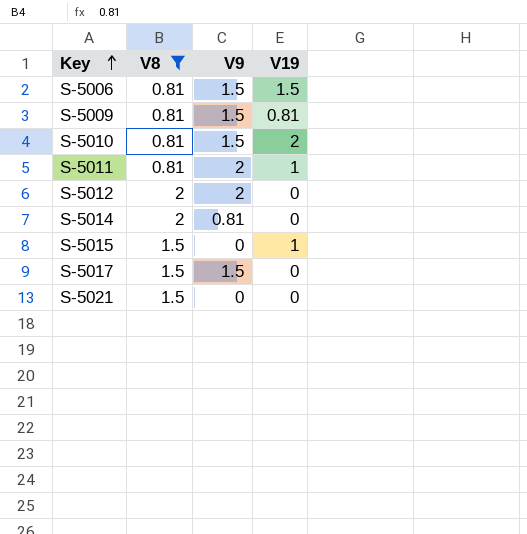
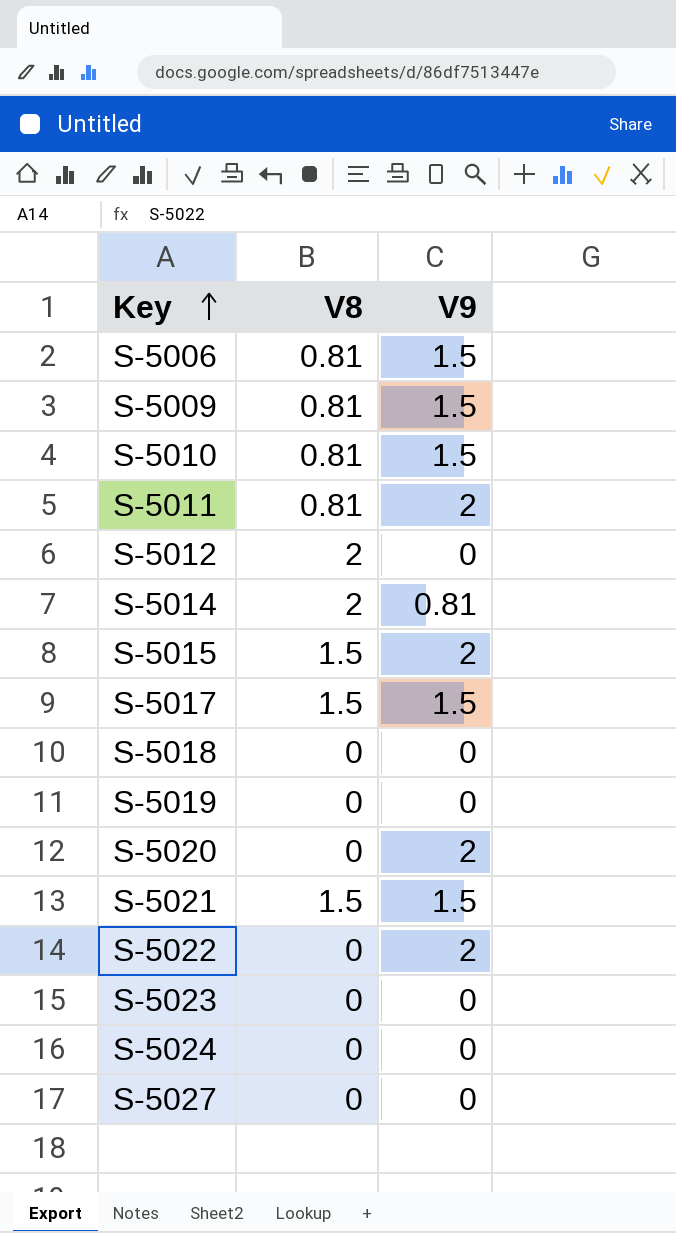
filter: V8 != 0 -> none
column V19 | position: 4 -> none
S-5012 | V9: 2 -> 0
S-5015 | V9: 0 -> 2
S-5021 | V9: 0 -> 1.5

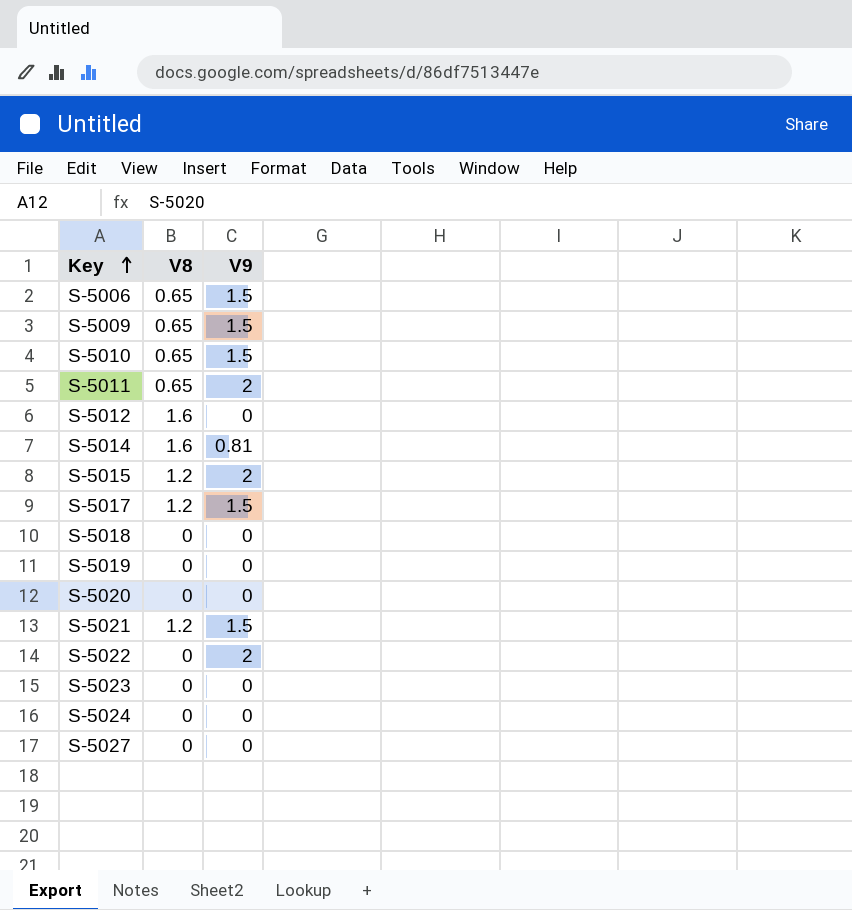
S-5006 | V8: 0.81 -> 0.65
S-5009 | V8: 0.81 -> 0.65
S-5010 | V8: 0.81 -> 0.65
S-5011 | V8: 0.81 -> 0.65
S-5012 | V8: 2 -> 1.6
S-5014 | V8: 2 -> 1.6
S-5015 | V8: 1.5 -> 1.2
S-5017 | V8: 1.5 -> 1.2
S-5020 | V9: 2 -> 0
S-5021 | V8: 1.5 -> 1.2

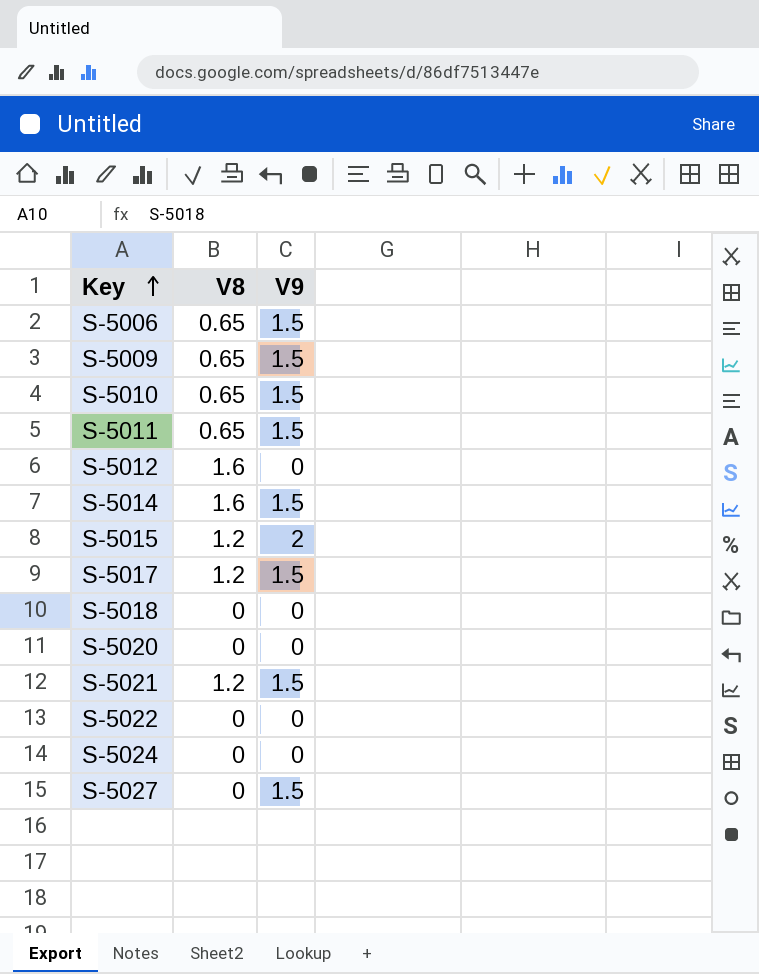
row S-5019: 0 | 0 -> none
row S-5023: 0 | 0 -> none
S-5011 | V9: 2 -> 1.5
S-5014 | V9: 0.81 -> 1.5
S-5022 | V9: 2 -> 0
S-5027 | V9: 0 -> 1.5

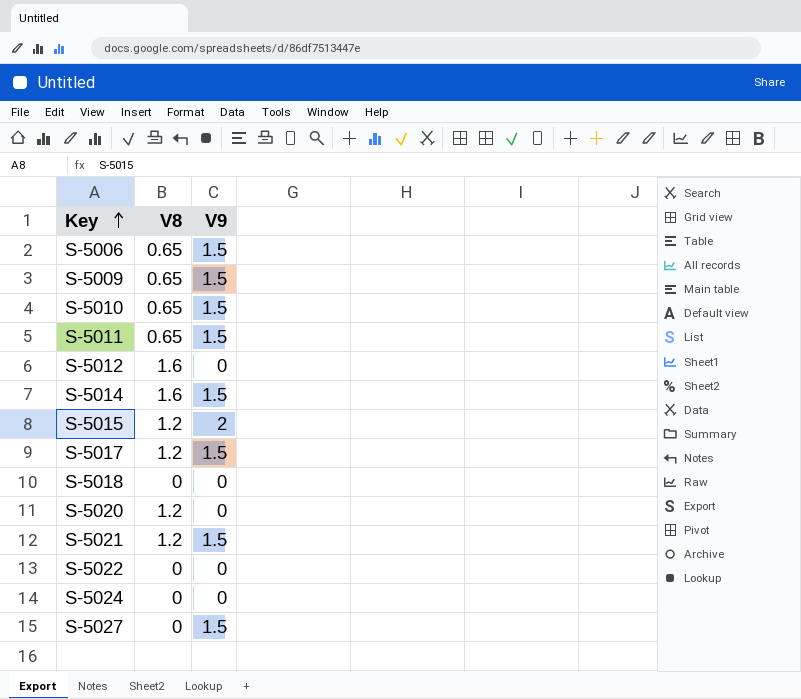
S-5020 | V8: 0 -> 1.2

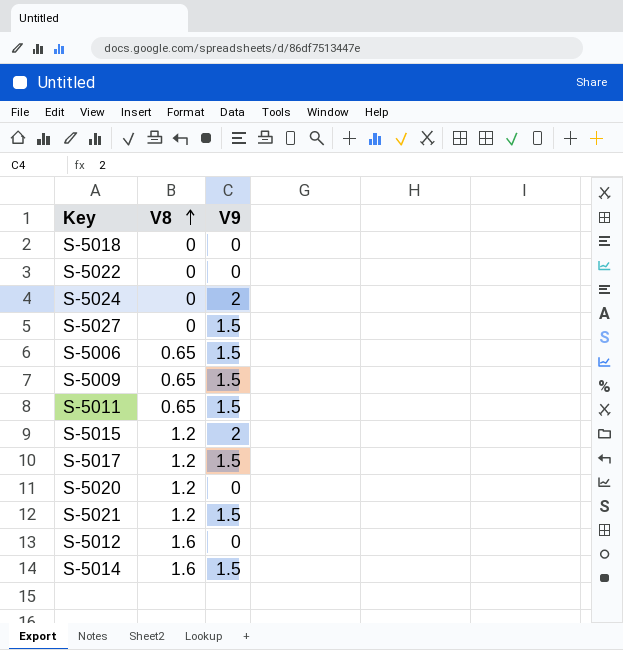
row order: Key ascending -> V8 ascending
row S-5010: 0.65 | 1.5 -> none
S-5024 | V9: 0 -> 2

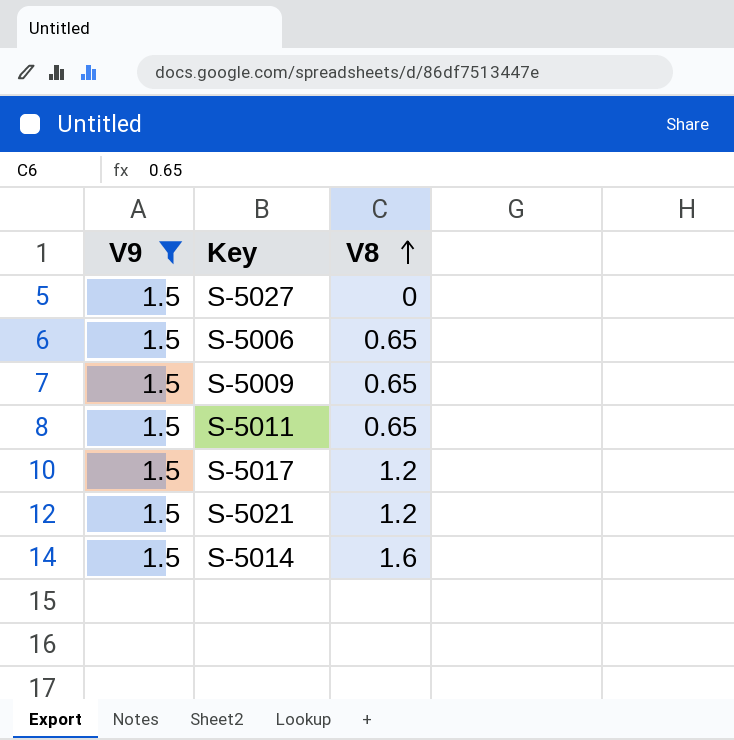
filter: none -> V9 = 1.5
column V9 | position: 3 -> 1

